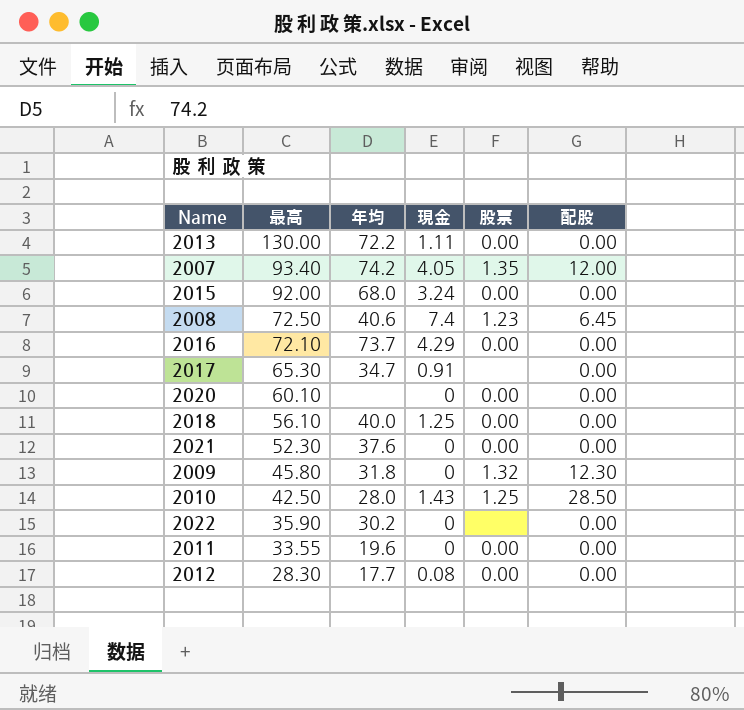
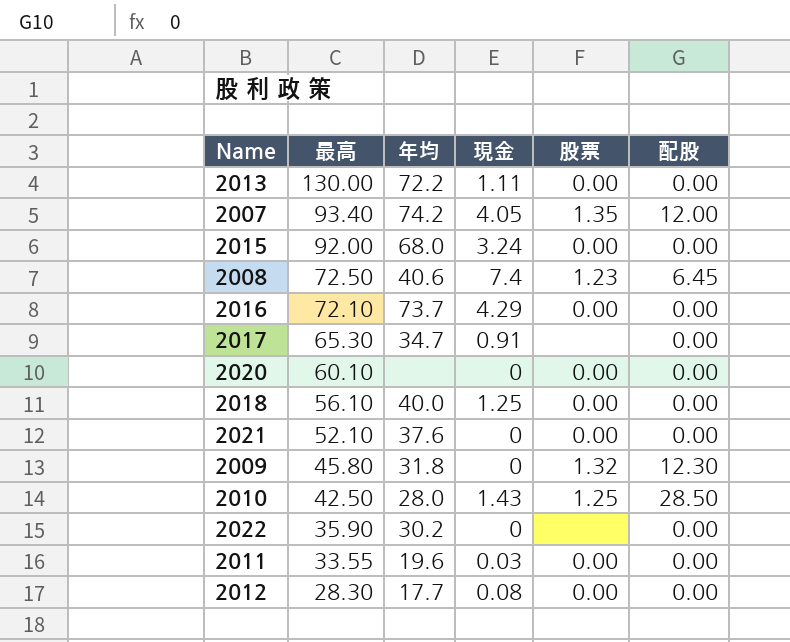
2021 | 最高: 52.30 -> 52.10
2011 | 現金: 0 -> 0.03

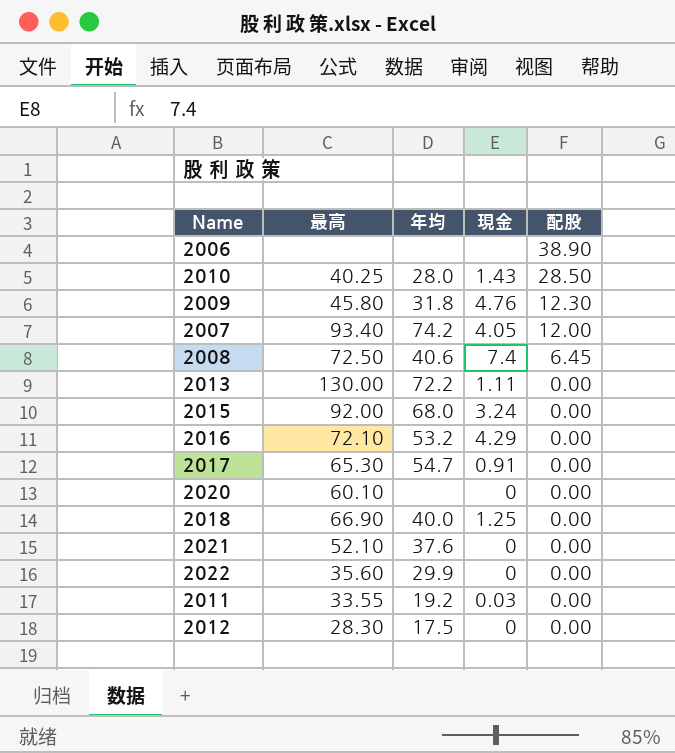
row order: 最高 descending -> 配股 descending
column 股票 | position: 5 -> none
row 2006: none -> none | none | none | 38.90
2010 | 最高: 42.50 -> 40.25
2009 | 現金: 0 -> 4.76
2016 | 年均: 73.7 -> 53.2
2017 | 年均: 34.7 -> 54.7
2018 | 最高: 56.10 -> 66.90
2022 | 最高: 35.90 -> 35.60
2022 | 年均: 30.2 -> 29.9
2011 | 年均: 19.6 -> 19.2
2012 | 年均: 17.7 -> 17.5
2012 | 現金: 0.08 -> 0

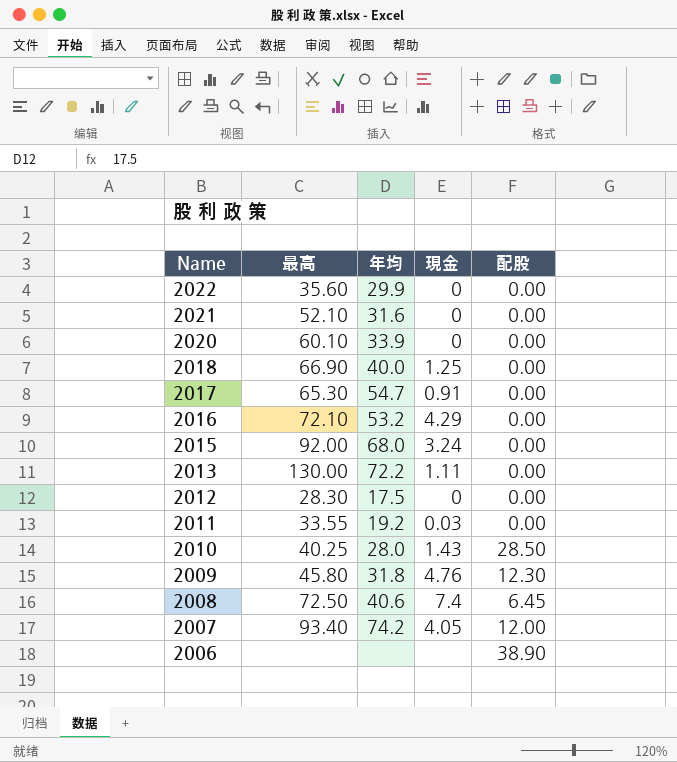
row order: 配股 descending -> Name descending
2021 | 年均: 37.6 -> 31.6
2020 | 年均: none -> 33.9

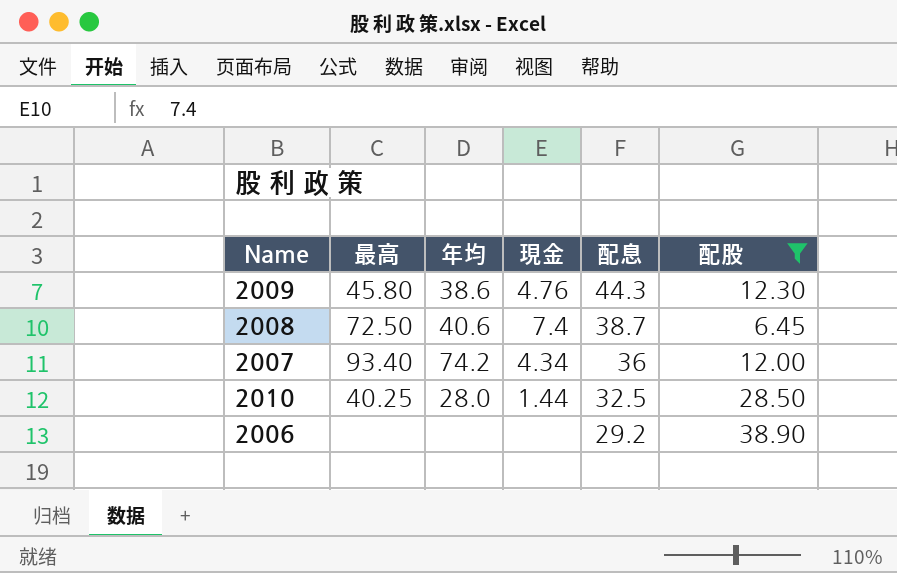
filter: none -> 配股 != 0.00
row order: Name descending -> 配息 descending
column 配息 | position: none -> 5
2009 | 年均: 31.8 -> 38.6
2007 | 現金: 4.05 -> 4.34
2010 | 現金: 1.43 -> 1.44

